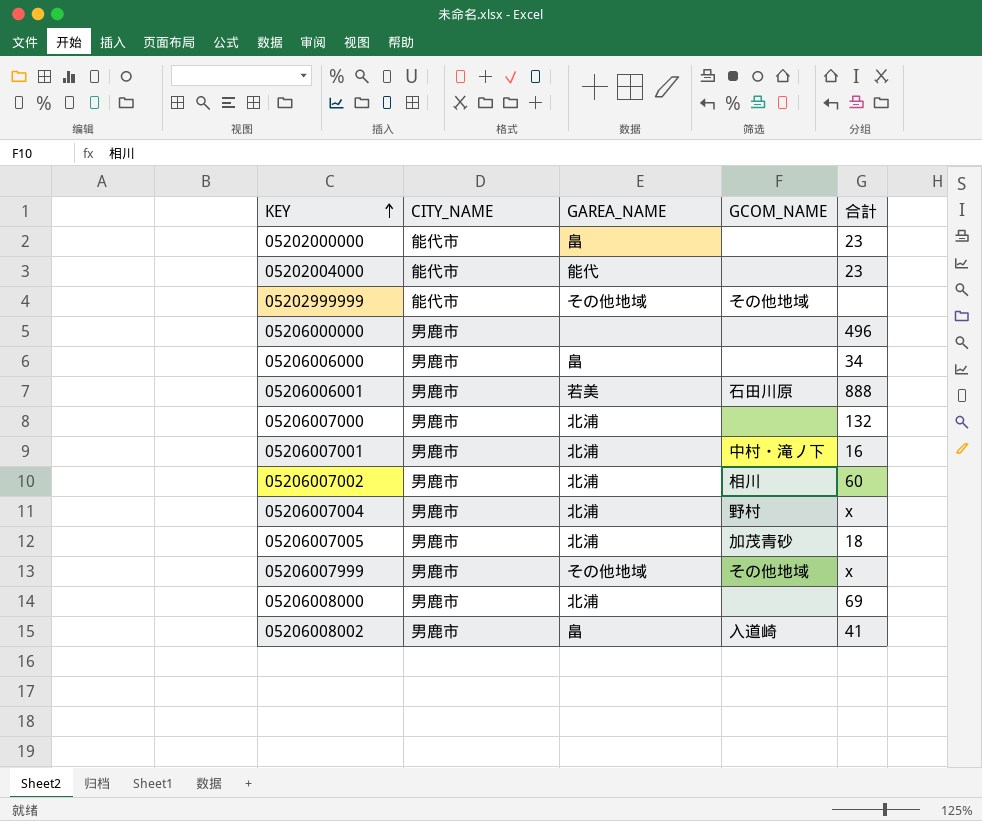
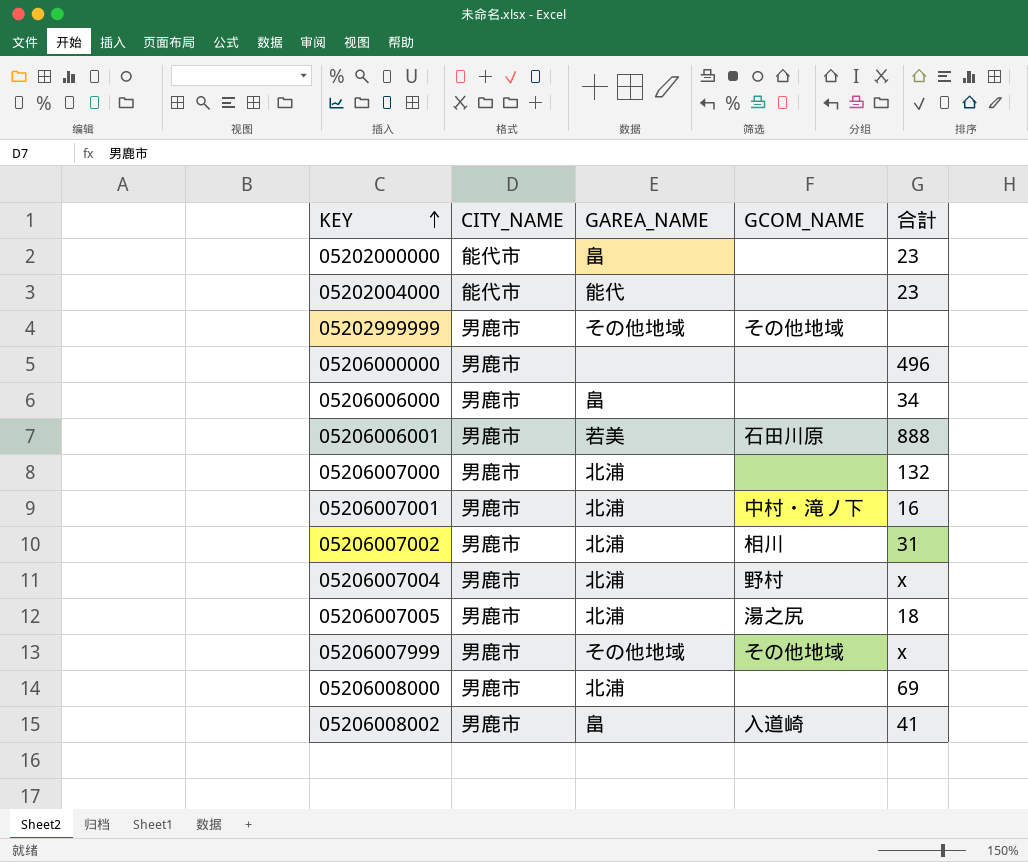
05202999999 | CITY_NAME: 能代市 -> 男鹿市
05206007002 | 合計: 60 -> 31
05206007005 | GCOM_NAME: 加茂青砂 -> 湯之尻

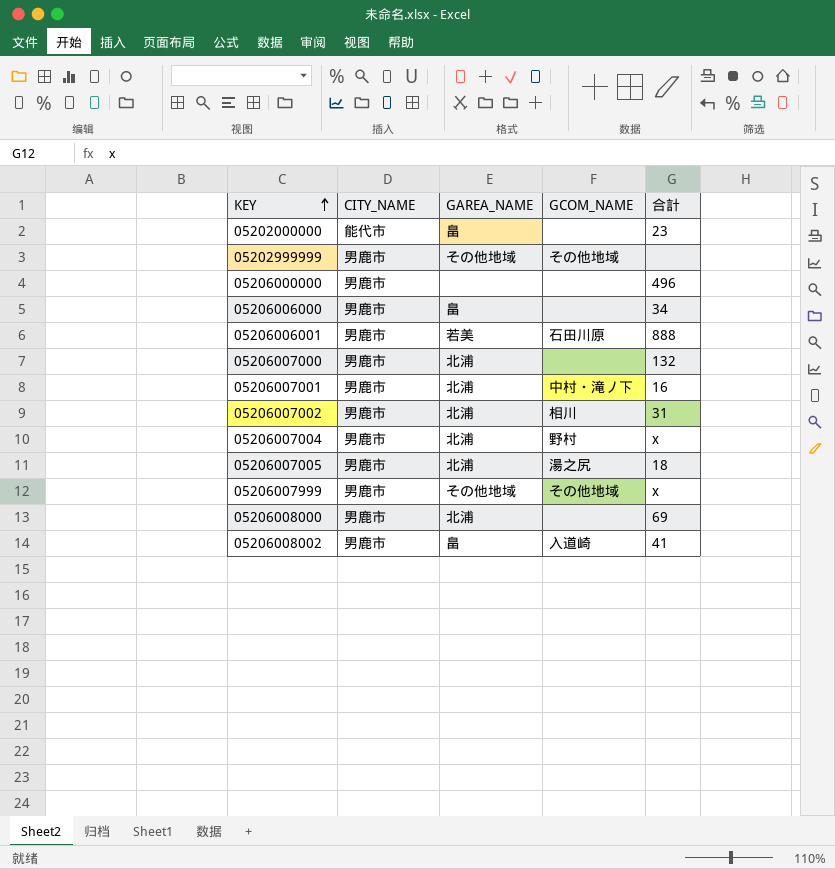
row 05202004000: 能代市 | 能代 | none | 23 -> none

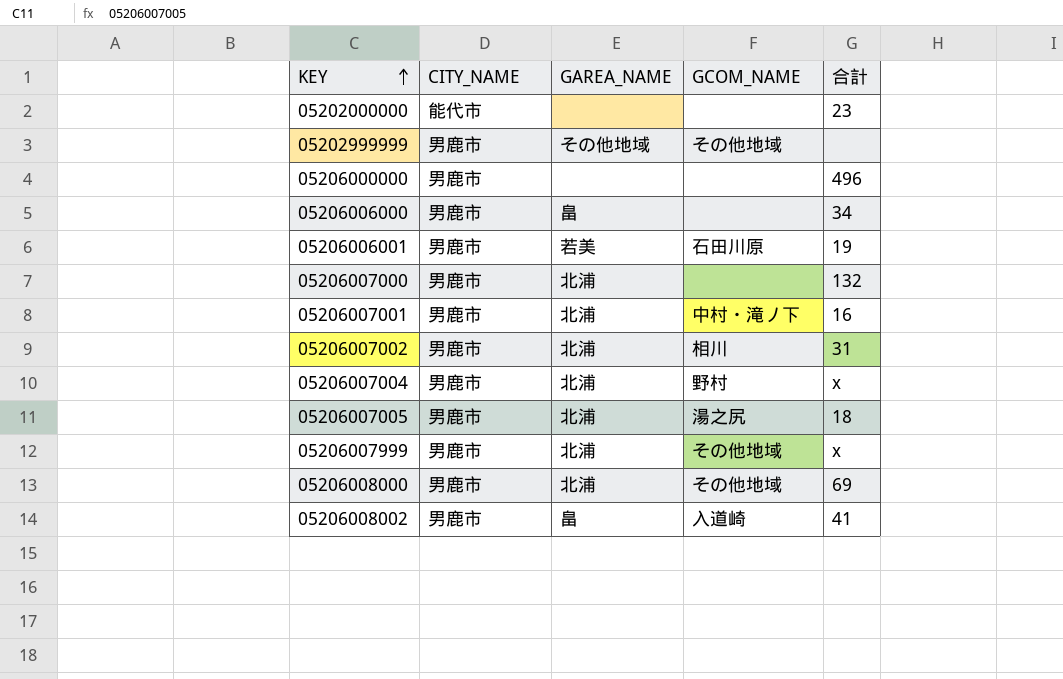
05202000000 | GAREA_NAME: 畠 -> none
05206006001 | 合計: 888 -> 19
05206007999 | GAREA_NAME: その他地域 -> 北浦
05206008000 | GCOM_NAME: none -> その他地域

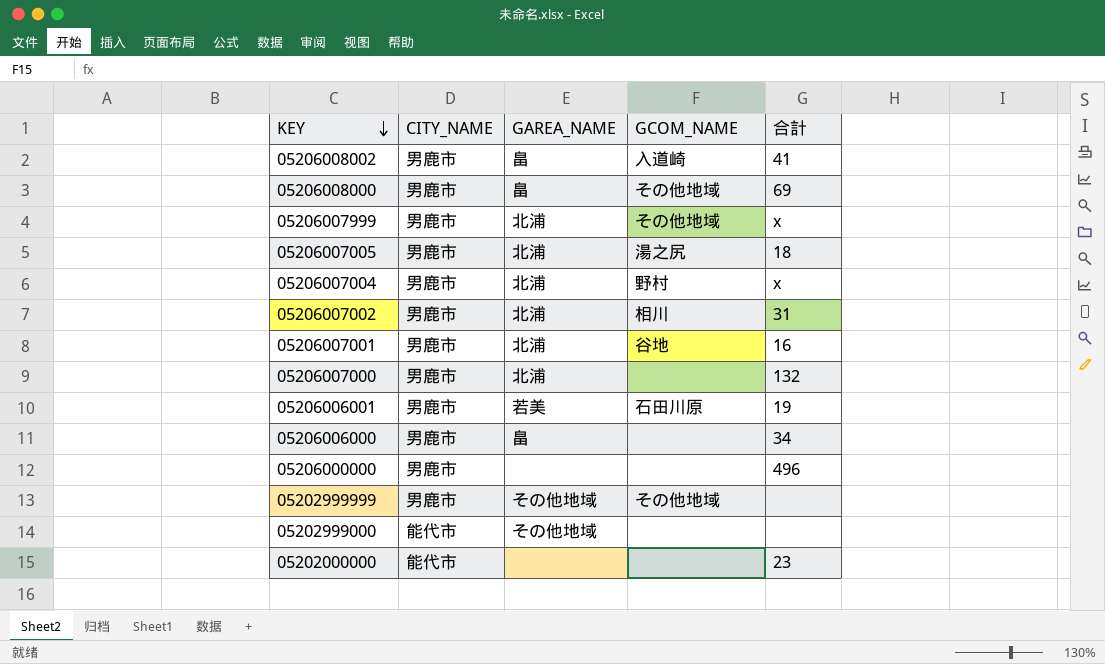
row order: KEY ascending -> KEY descending
05206008000 | GAREA_NAME: 北浦 -> 畠
05206007001 | GCOM_NAME: 中村・滝ノ下 -> 谷地
row 05202999000: none -> 能代市 | その他地域 | none | none

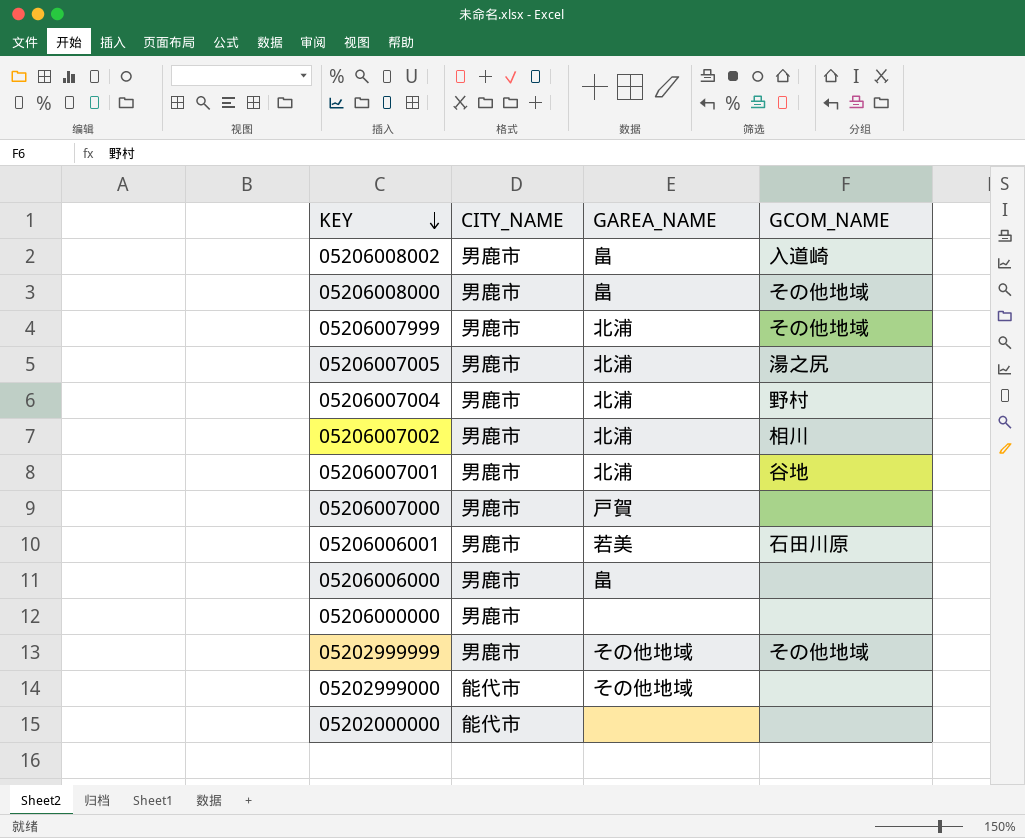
column 合計 | position: 5 -> none
05206007000 | GAREA_NAME: 北浦 -> 戸賀

